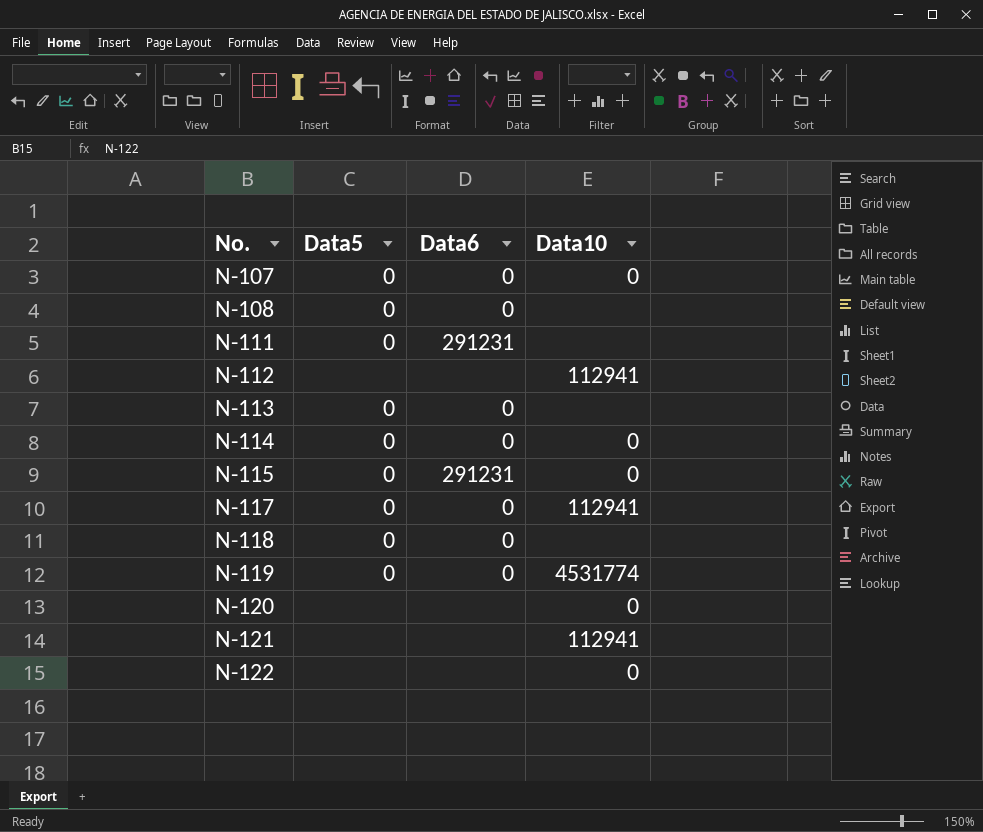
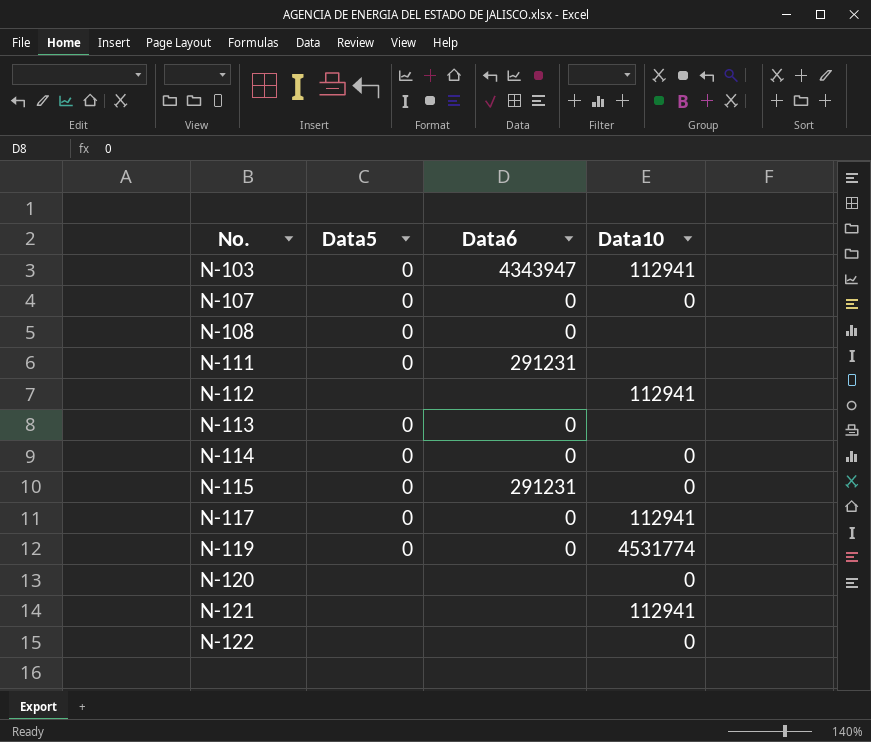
row N-118: 0 | 0 | none -> none
row N-103: none -> 0 | 4343947 | 112941

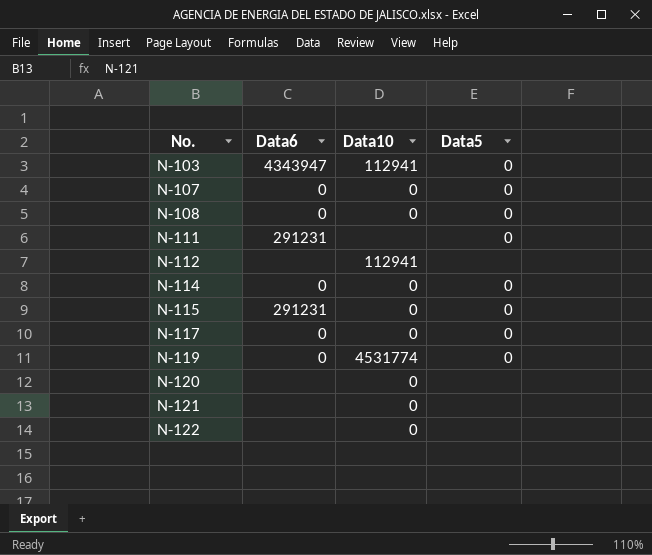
column Data5 | position: 2 -> 4
row N-113: 0 | 0 | none -> none
N-108 | Data10: none -> 0
N-117 | Data10: 112941 -> 0
N-121 | Data10: 112941 -> 0

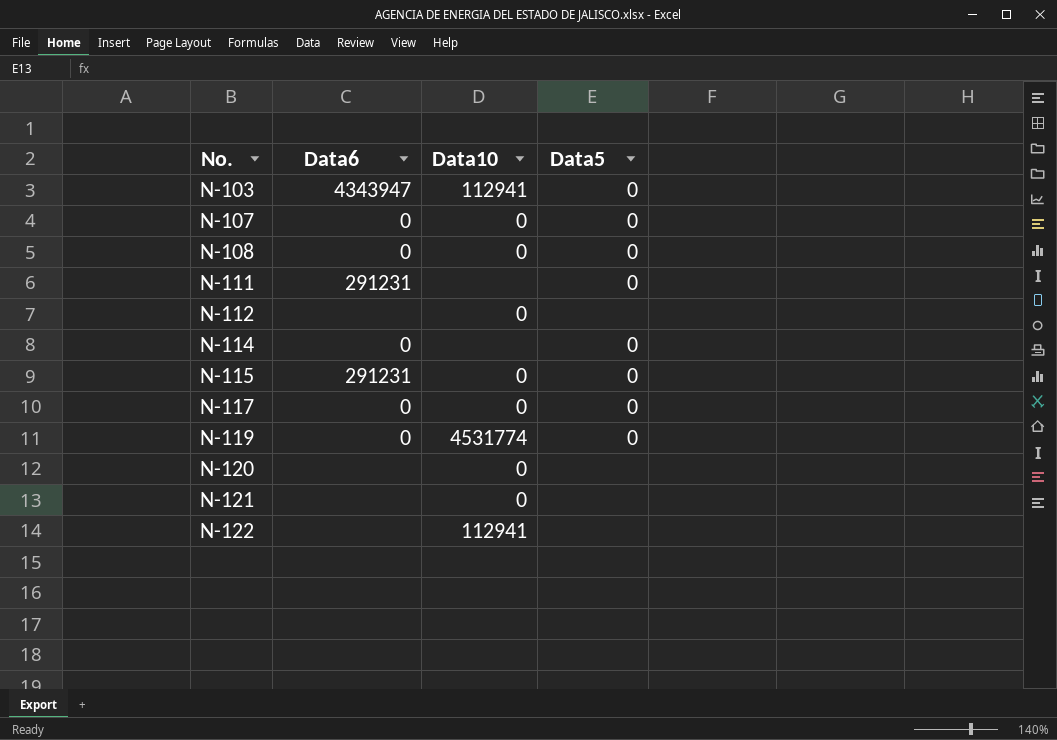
N-112 | Data10: 112941 -> 0
N-114 | Data10: 0 -> none
N-122 | Data10: 0 -> 112941

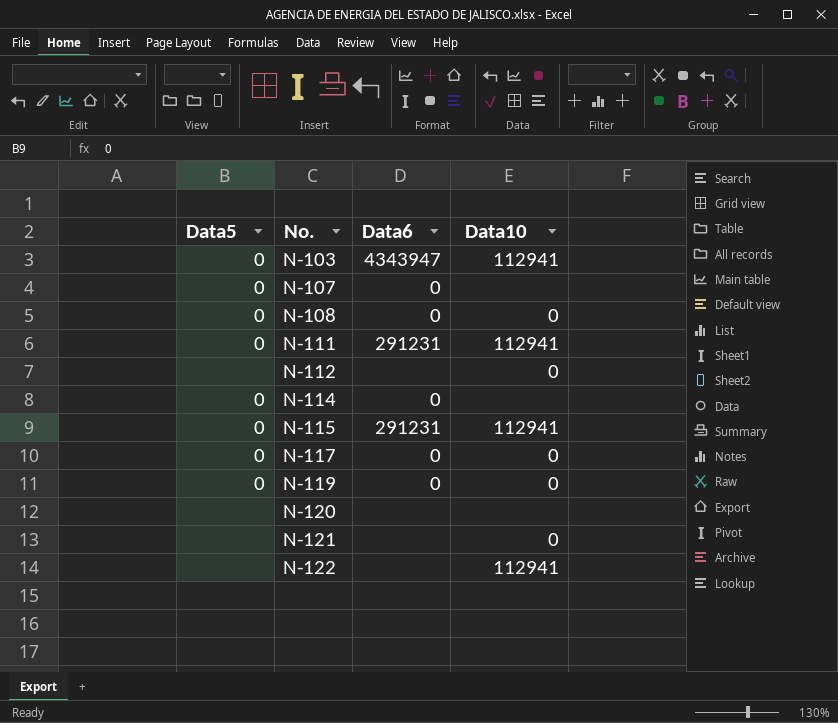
column Data5 | position: 4 -> 1
N-107 | Data10: 0 -> none
N-111 | Data10: none -> 112941
N-115 | Data10: 0 -> 112941
N-119 | Data10: 4531774 -> 0
N-120 | Data10: 0 -> none

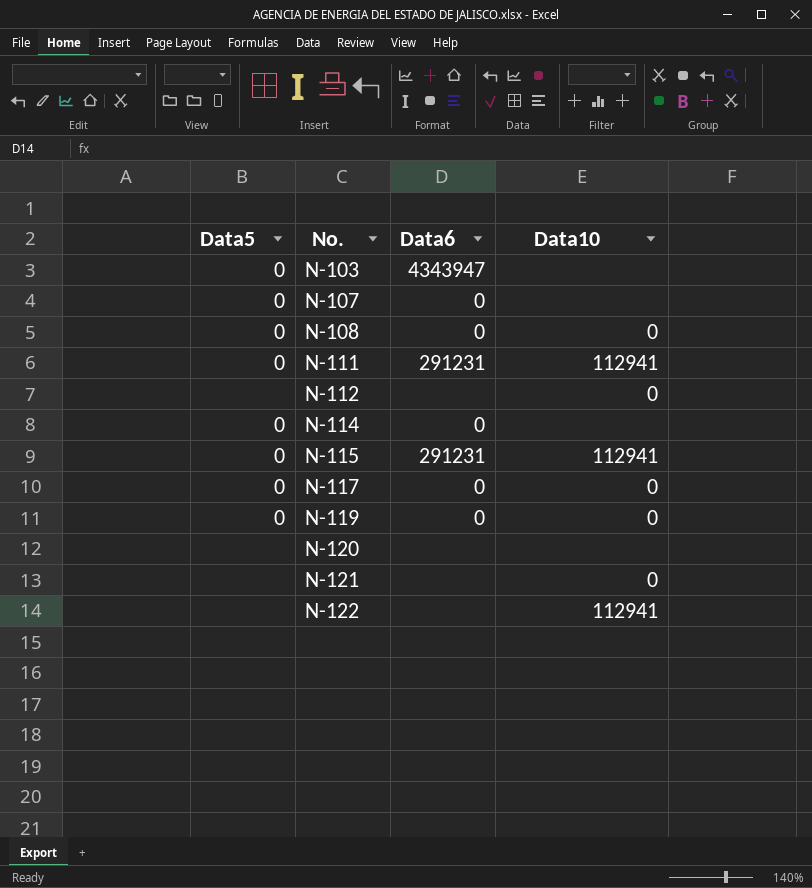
N-103 | Data10: 112941 -> none

